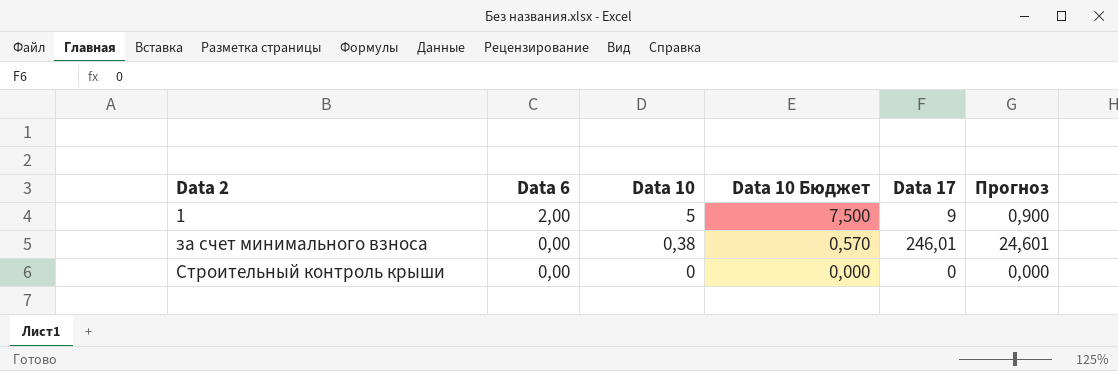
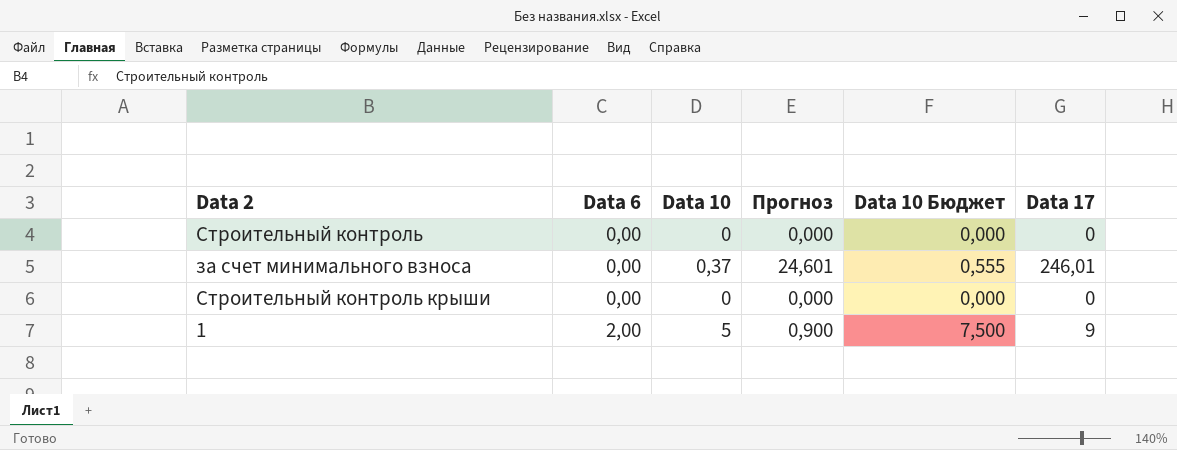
row order: Data 2 ascending -> Data 6 ascending
column Прогноз | position: 6 -> 4
row Строительный контроль: none -> 0,00 | 0 | 0,000 | 0,000 | 0
за счет минимального взноса | Data 10: 0,38 -> 0,37
за счет минимального взноса | Data 10 Бюджет: 0,570 -> 0,555

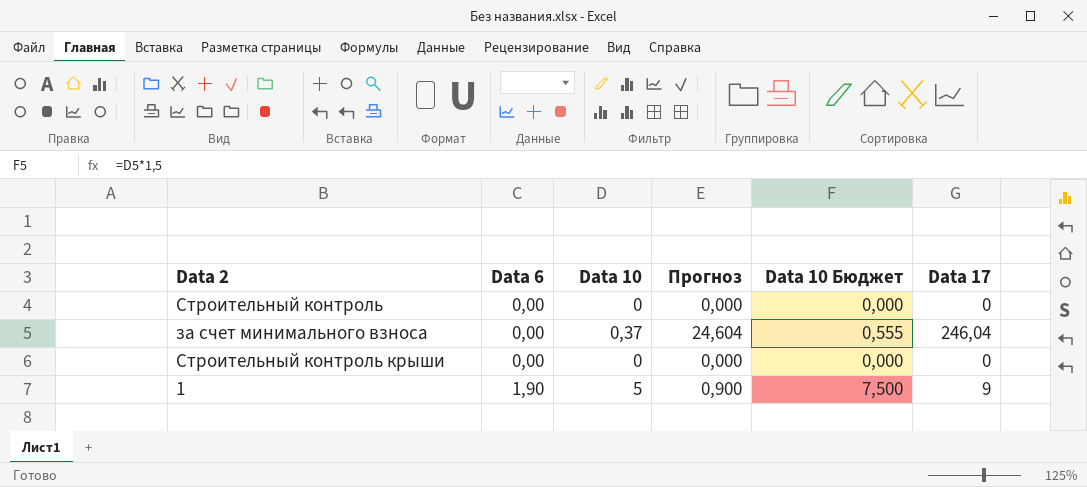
за счет минимального взноса | Прогноз: 24,601 -> 24,604
за счет минимального взноса | Data 17: 246,01 -> 246,04
1 | Data 6: 2,00 -> 1,90

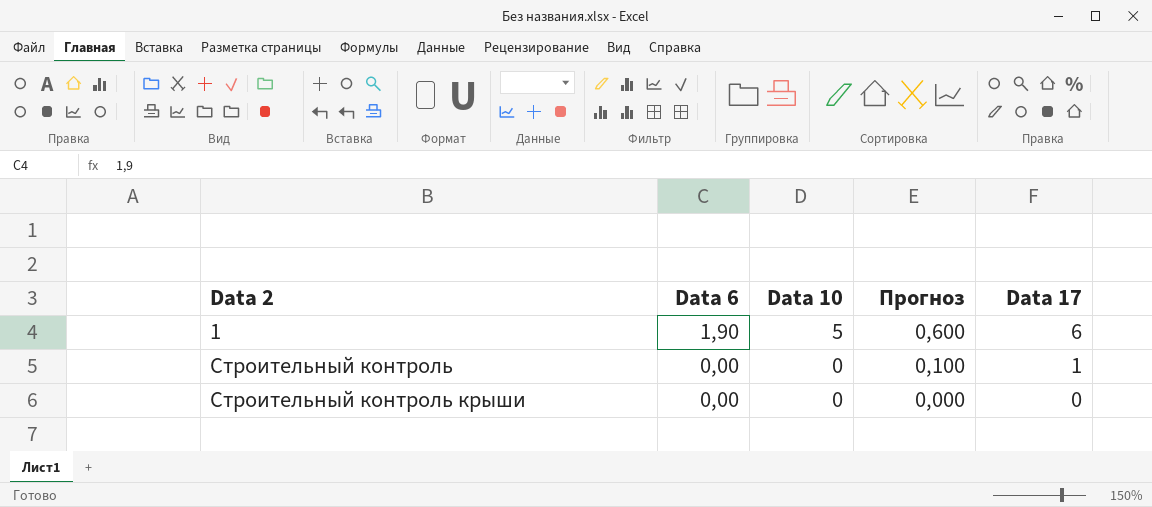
row order: Data 6 ascending -> Data 2 ascending
column Data 10 Бюджет | formula: [Data 10] * 1,5 -> none
row за счет минимального взноса: 0,00 | 0,37 | 24,604 | 0,555 | 246,04 -> none
1 | Прогноз: 0,900 -> 0,600
1 | Data 17: 9 -> 6
Строительный контроль | Прогноз: 0,000 -> 0,100
Строительный контроль | Data 17: 0 -> 1

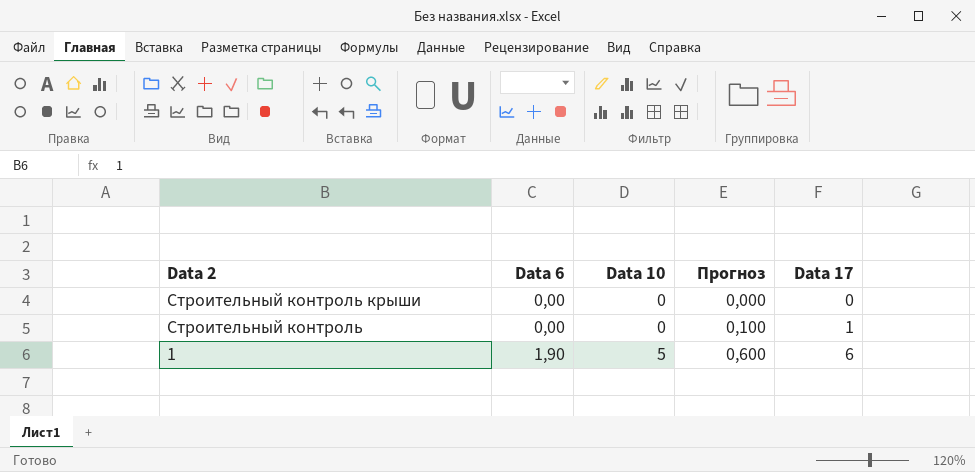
row order: Data 2 ascending -> Data 2 descending

